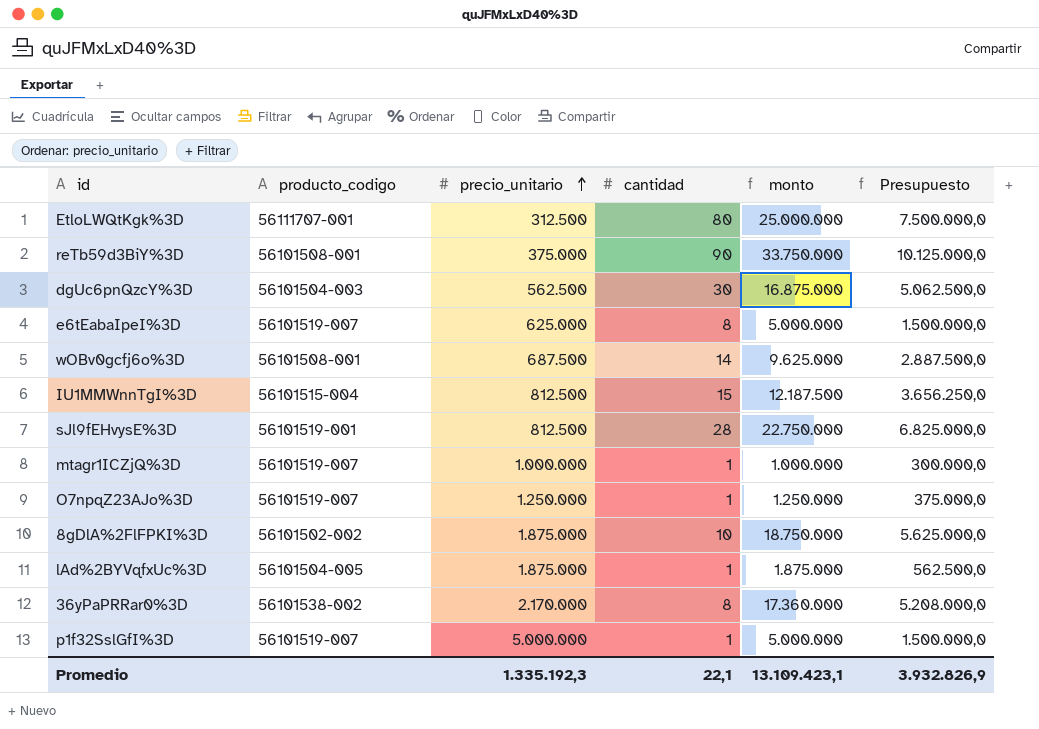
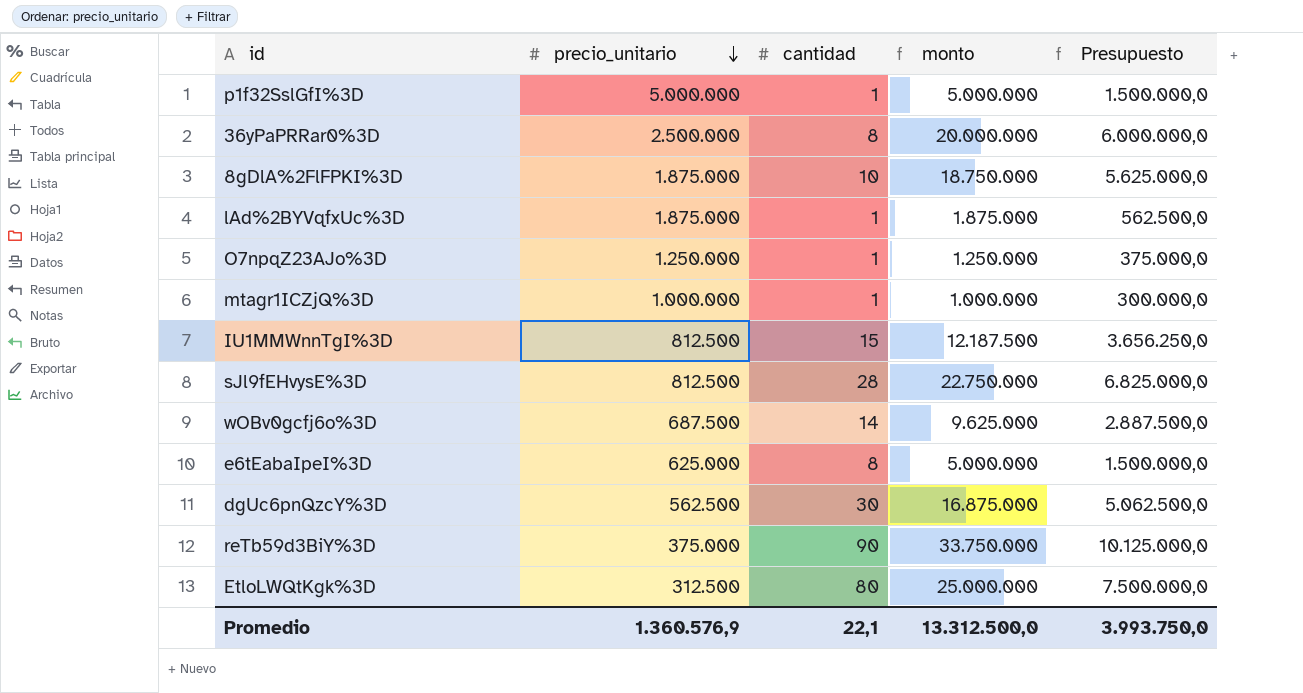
row order: precio_unitario ascending -> precio_unitario descending
column producto_codigo | position: 2 -> none
36yPaPRRar0%3D | precio_unitario: 2.170.000 -> 2.500.000
36yPaPRRar0%3D | monto: 17.360.000 -> 20.000.000
36yPaPRRar0%3D | Presupuesto: 5.208.000,0 -> 6.000.000,0
Promedio | precio_unitario: 1.335.192,3 -> 1.360.576,9
Promedio | monto: 13.109.423,1 -> 13.312.500,0
Promedio | Presupuesto: 3.932.826,9 -> 3.993.750,0

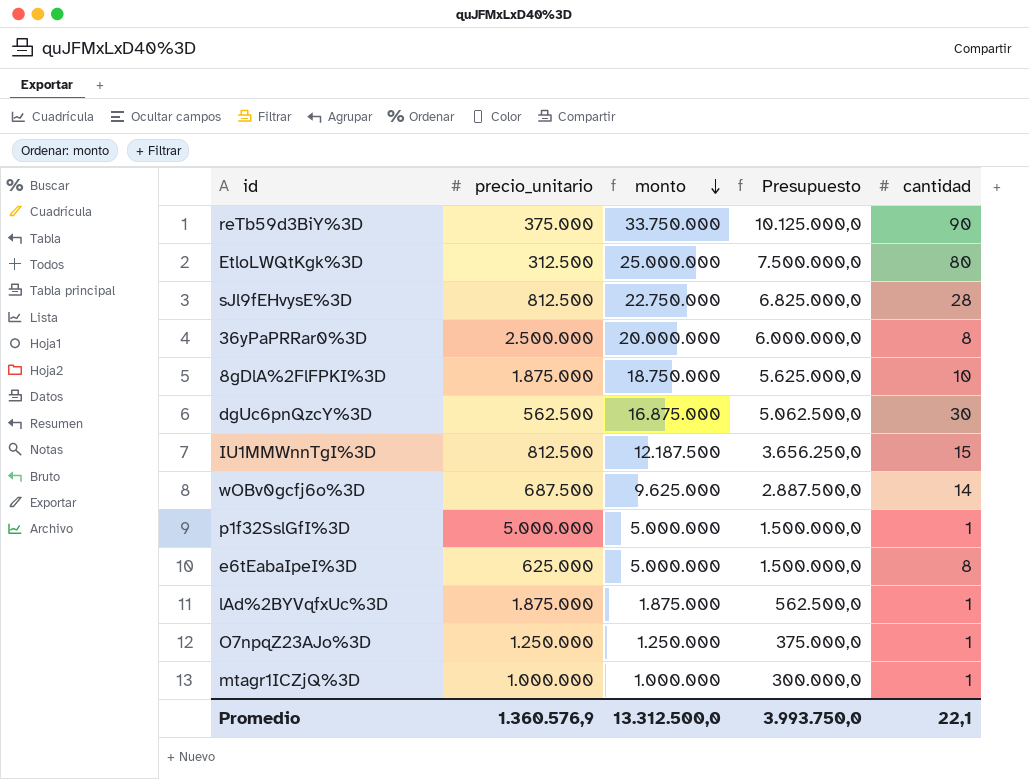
row order: precio_unitario descending -> monto descending
column cantidad | position: 3 -> 5

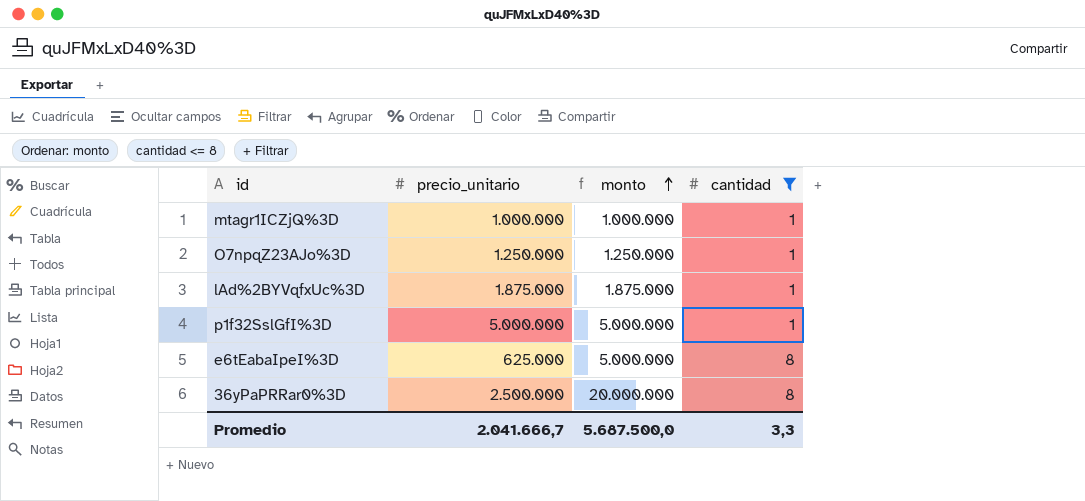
filter: none -> cantidad <= 8
row order: monto descending -> monto ascending
column Presupuesto | formula: [monto] * 0,3 -> none
Promedio | precio_unitario: 1.360.576,9 -> 2.041.666,7
Promedio | monto: 13.312.500,0 -> 5.687.500,0
Promedio | cantidad: 22,1 -> 3,3

